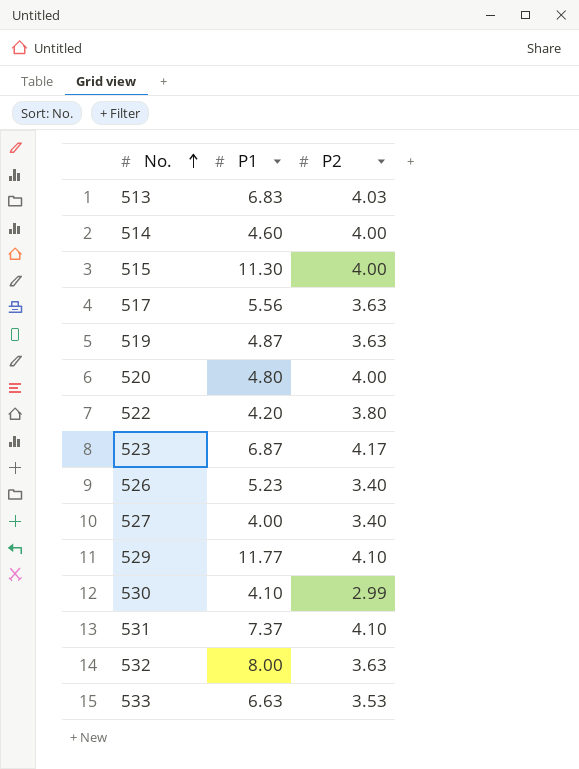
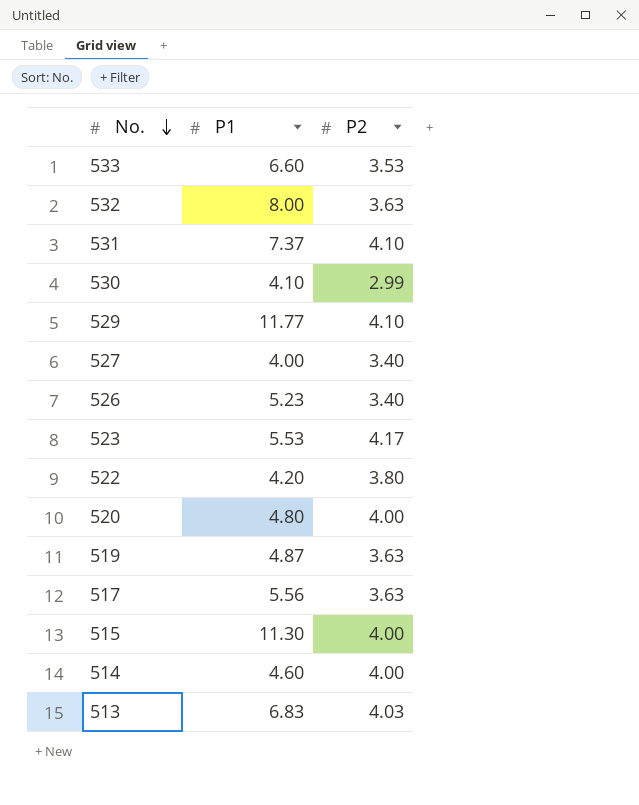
row order: No. ascending -> No. descending
533 | P1: 6.63 -> 6.60
523 | P1: 6.87 -> 5.53

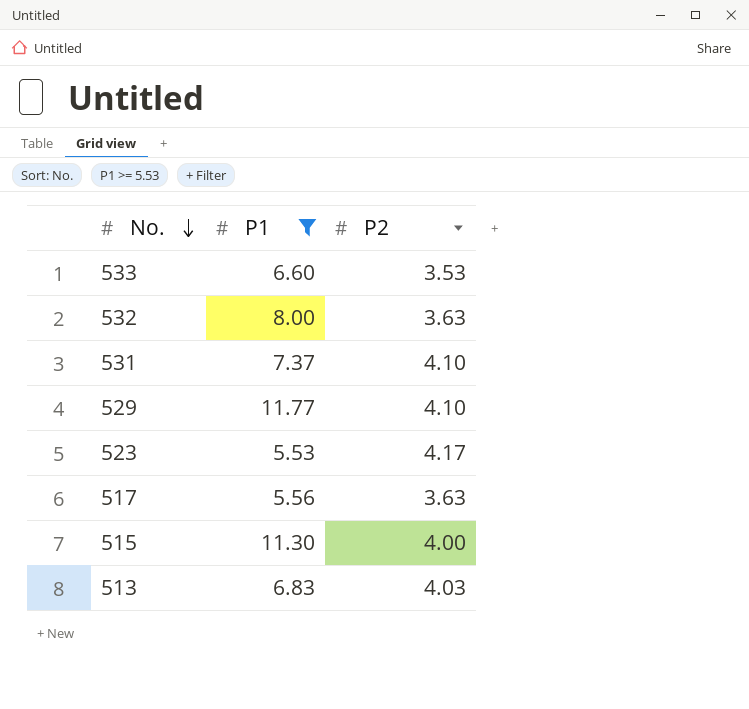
filter: none -> P1 >= 5.53

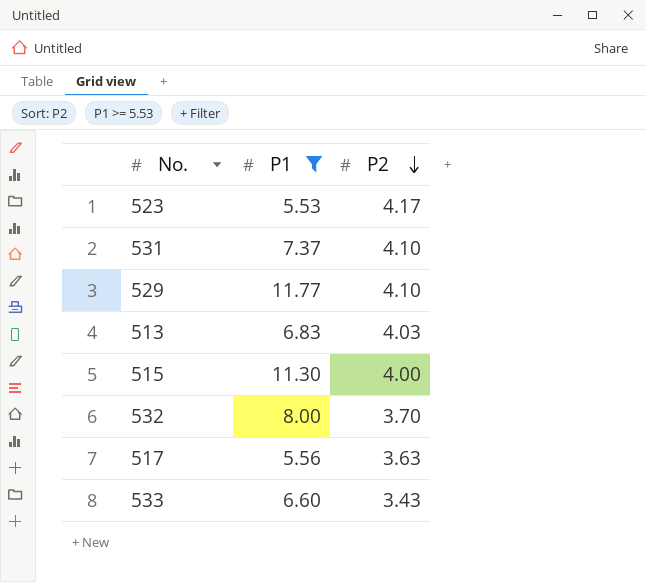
row order: No. descending -> P2 descending
532 | P2: 3.63 -> 3.70
533 | P2: 3.53 -> 3.43

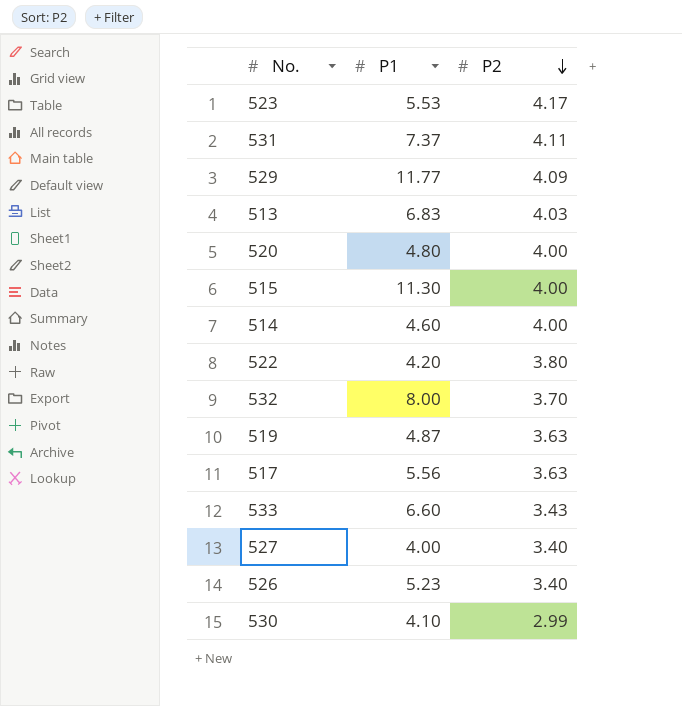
filter: P1 >= 5.53 -> none
531 | P2: 4.10 -> 4.11
529 | P2: 4.10 -> 4.09

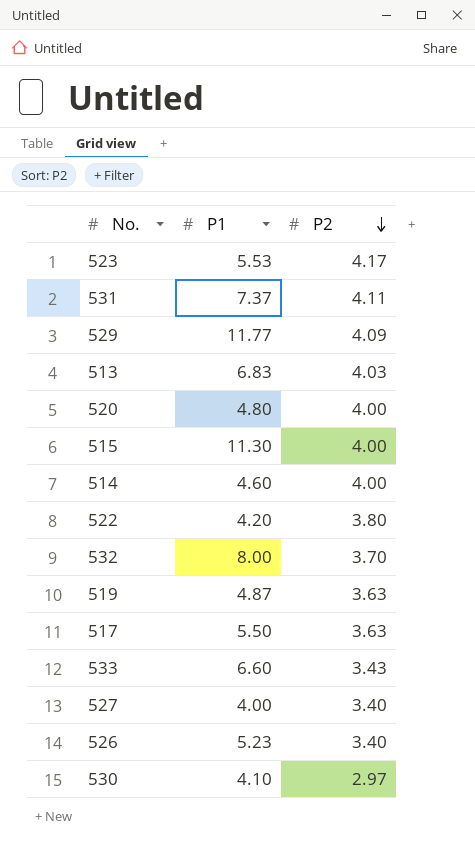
517 | P1: 5.56 -> 5.50
530 | P2: 2.99 -> 2.97

